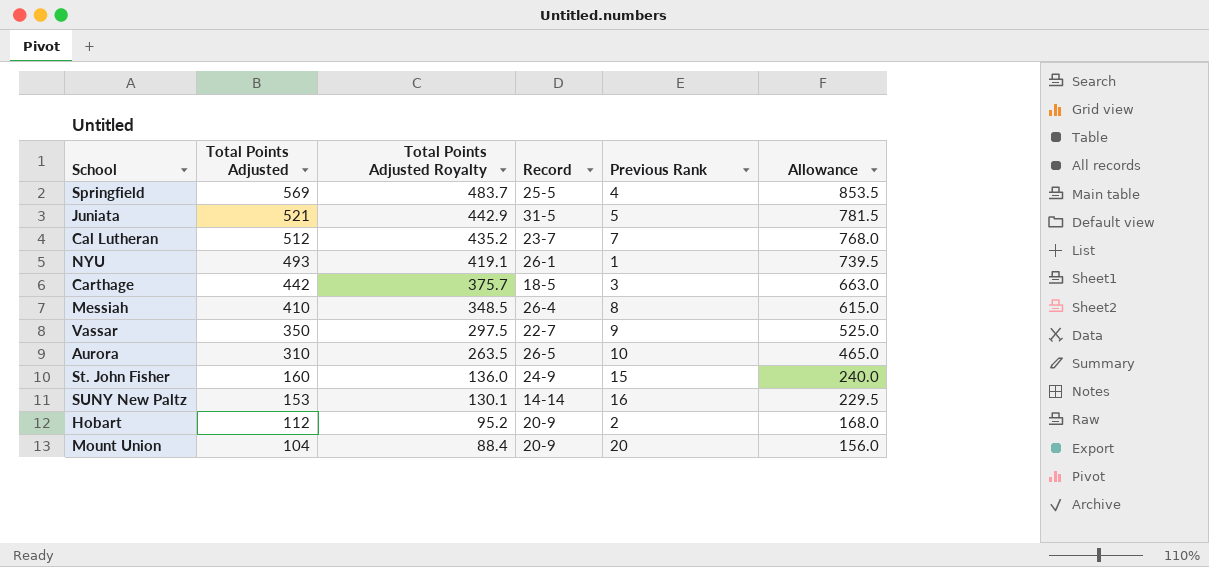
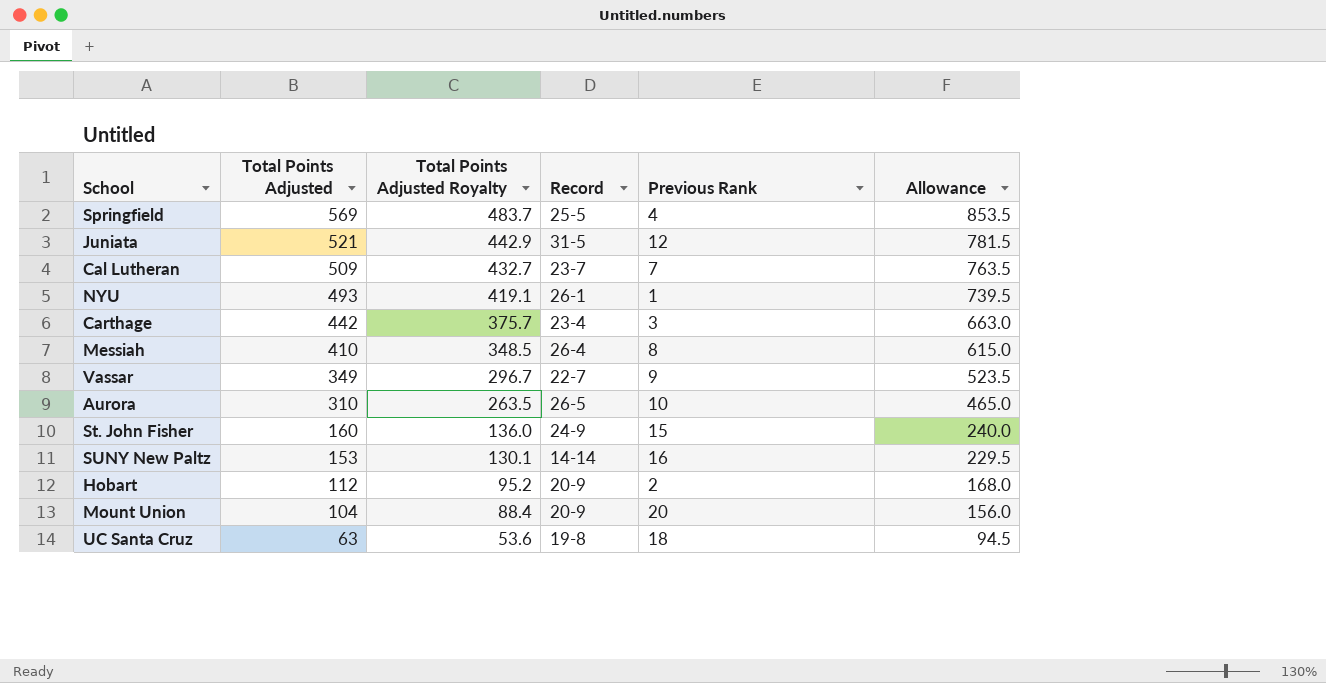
Juniata | Previous Rank: 5 -> 12
Cal Lutheran | Total Points Adjusted: 512 -> 509
Cal Lutheran | Total Points Adjusted Royalty: 435.2 -> 432.7
Cal Lutheran | Allowance: 768.0 -> 763.5
Carthage | Record: 18-5 -> 23-4
Vassar | Total Points Adjusted: 350 -> 349
Vassar | Total Points Adjusted Royalty: 297.5 -> 296.7
Vassar | Allowance: 525.0 -> 523.5
row UC Santa Cruz: none -> 63 | 53.6 | 19-8 | 18 | 94.5

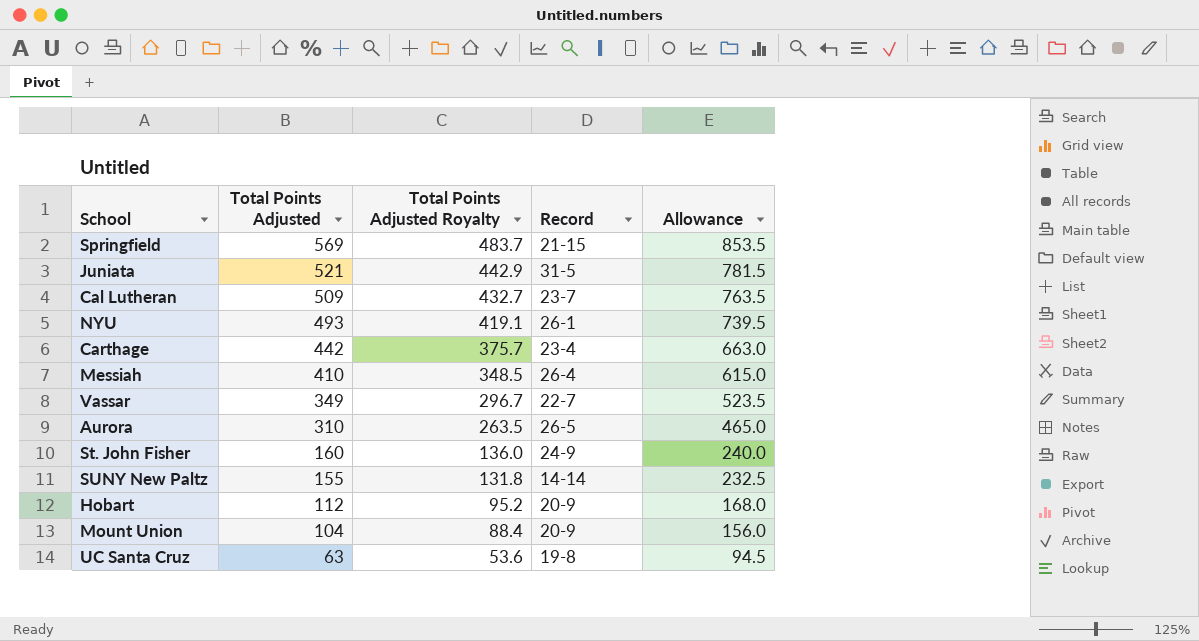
column Previous Rank | position: 5 -> none
Springfield | Record: 25-5 -> 21-15
SUNY New Paltz | Total Points Adjusted: 153 -> 155
SUNY New Paltz | Total Points Adjusted Royalty: 130.1 -> 131.8
SUNY New Paltz | Allowance: 229.5 -> 232.5

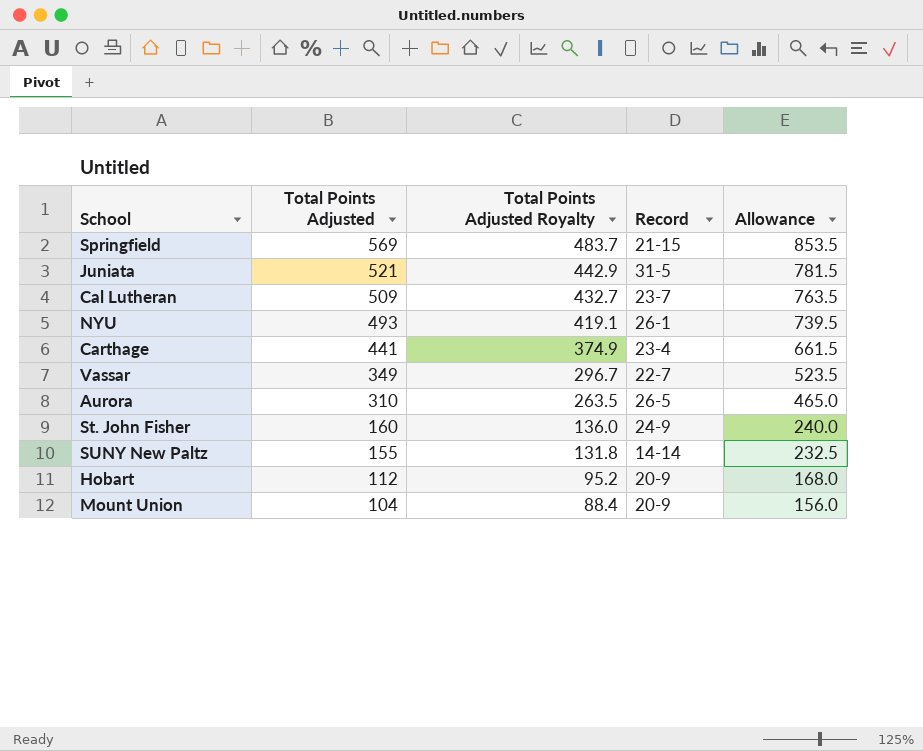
row Messiah: 410 | 348.5 | 26-4 | 615.0 -> none
row UC Santa Cruz: 63 | 53.6 | 19-8 | 94.5 -> none
Carthage | Total Points Adjusted: 442 -> 441
Carthage | Total Points Adjusted Royalty: 375.7 -> 374.9
Carthage | Allowance: 663.0 -> 661.5

